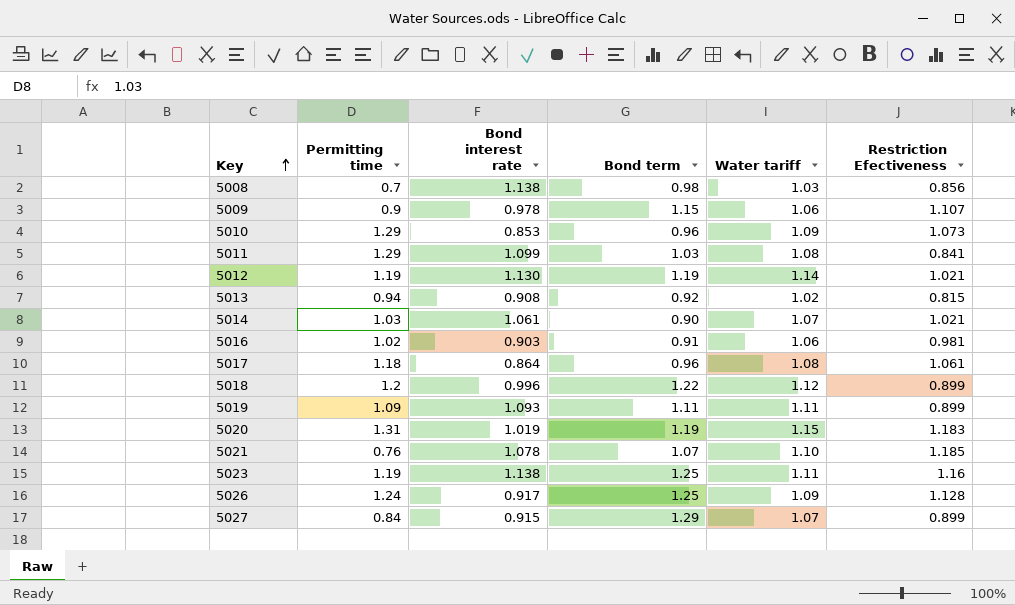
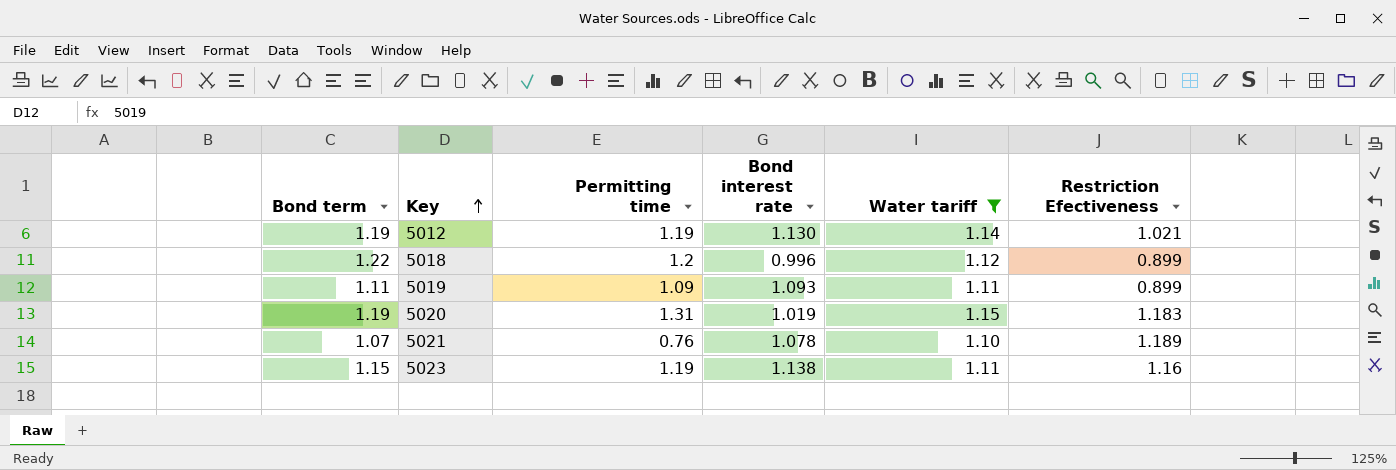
filter: none -> Water tariff >= 1.10
column Bond term | position: 4 -> 1
5021 | Restriction Efectiveness: 1.185 -> 1.189
5023 | Bond term: 1.25 -> 1.15

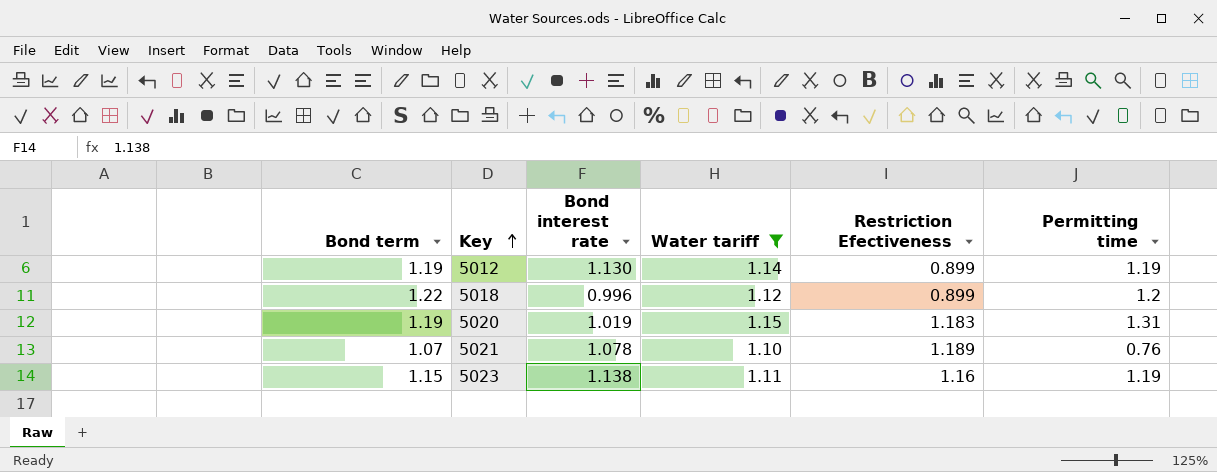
column Permitting time | position: 3 -> 6
row 5019: 1.11 | 1.09 | 1.093 | 1.11 | 0.899 -> none
5012 | Restriction Efectiveness: 1.021 -> 0.899

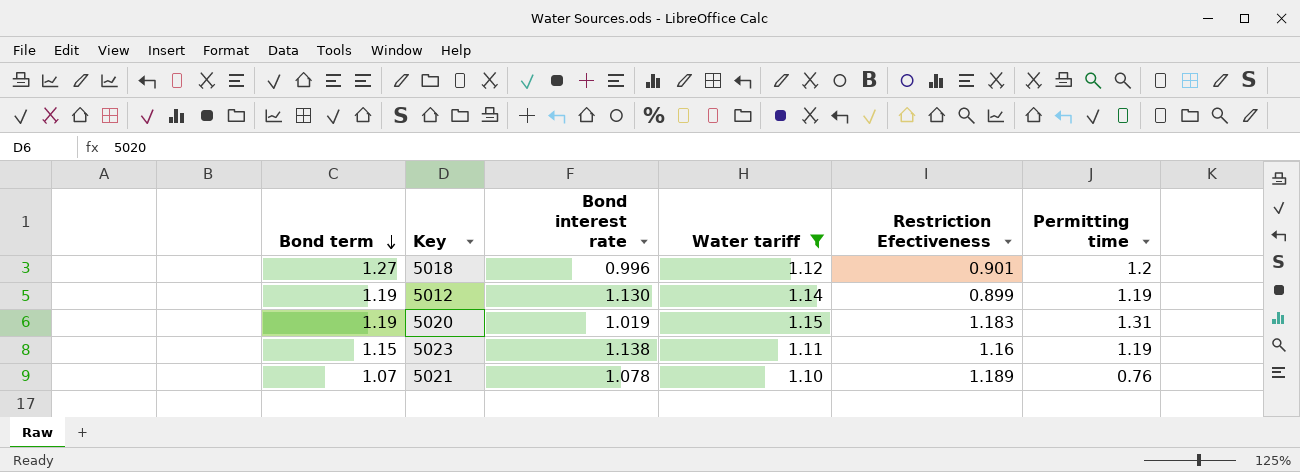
row order: Key ascending -> Bond term descending
5018 | Bond term: 1.22 -> 1.27
5018 | Restriction Efectiveness: 0.899 -> 0.901

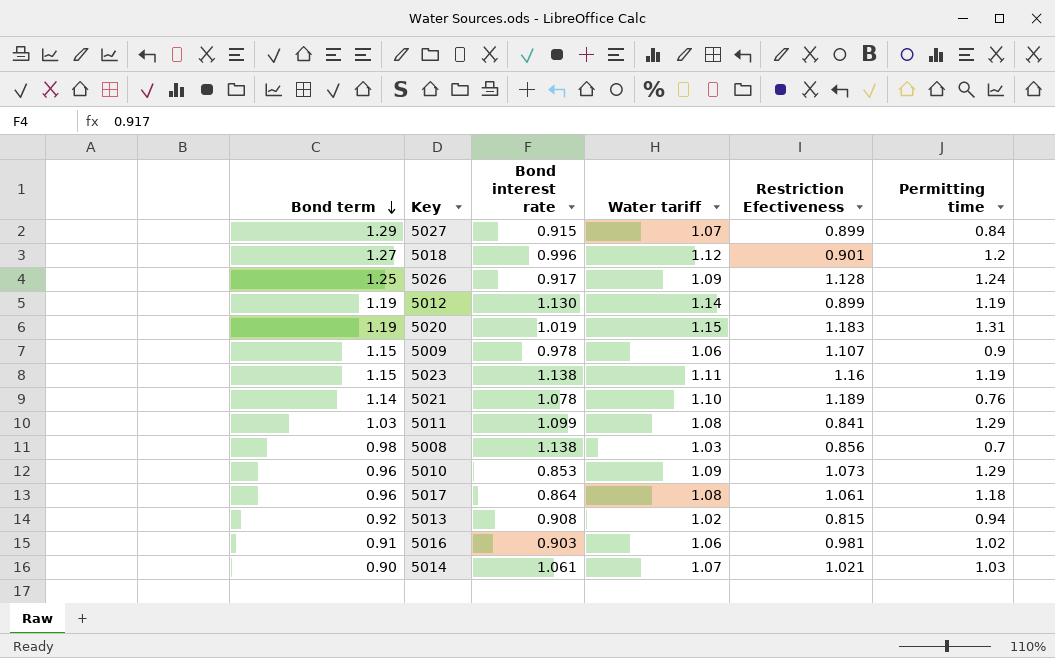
filter: Water tariff >= 1.10 -> none
5021 | Bond term: 1.07 -> 1.14

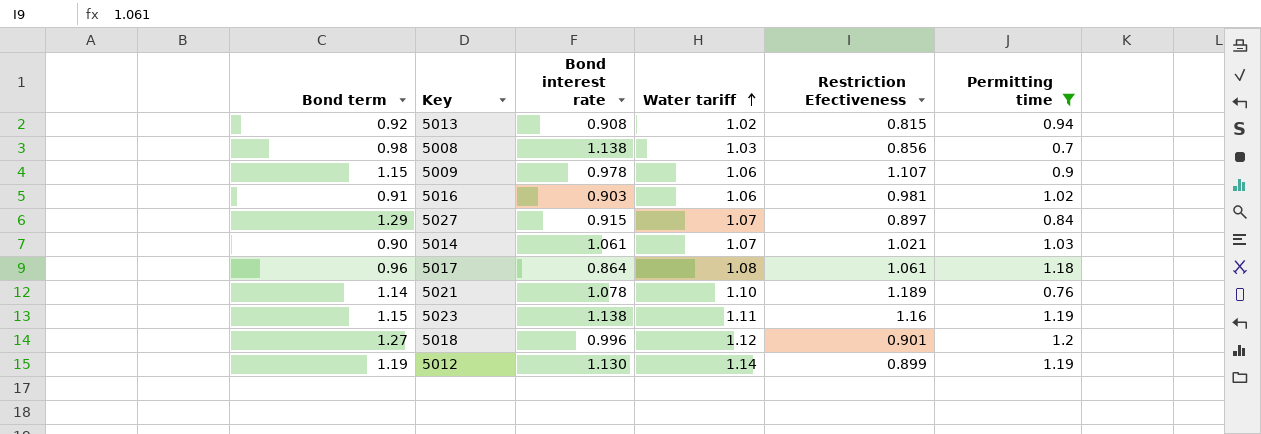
filter: none -> Permitting time <= 1.2
row order: Bond term descending -> Water tariff ascending
5027 | Restriction Efectiveness: 0.899 -> 0.897

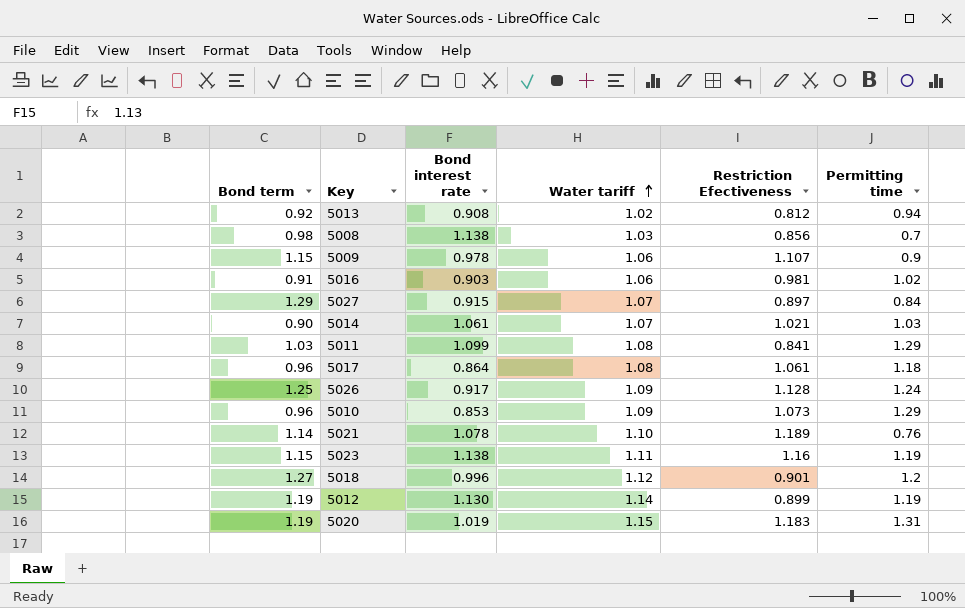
filter: Permitting time <= 1.2 -> none
5013 | Restriction Efectiveness: 0.815 -> 0.812

